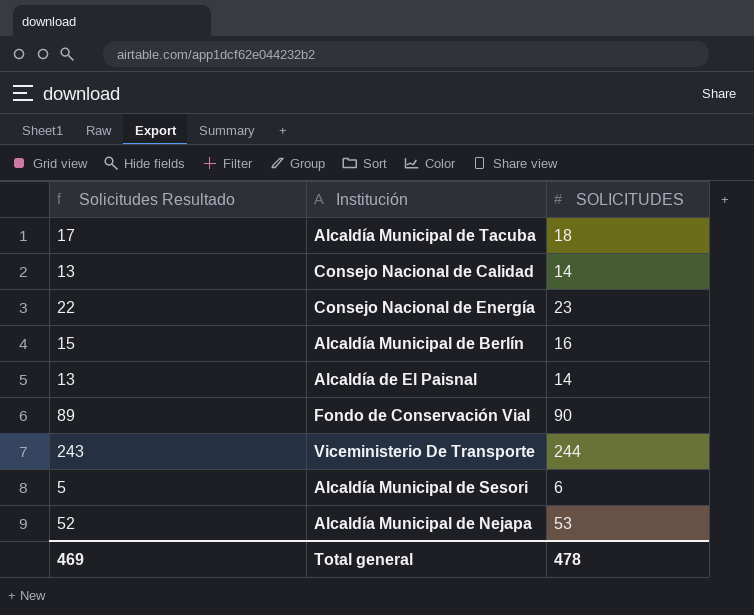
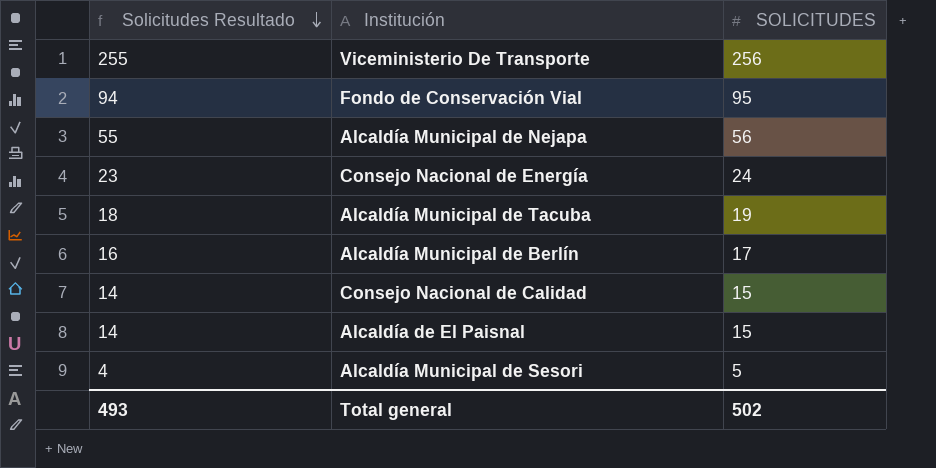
row order: none -> Solicitudes Resultado descending
Viceministerio De Transporte | Solicitudes Resultado: 243 -> 255
Viceministerio De Transporte | SOLICITUDES: 244 -> 256
Fondo de Conservación Vial | Solicitudes Resultado: 89 -> 94
Fondo de Conservación Vial | SOLICITUDES: 90 -> 95
Alcaldía Municipal de Nejapa | Solicitudes Resultado: 52 -> 55
Alcaldía Municipal de Nejapa | SOLICITUDES: 53 -> 56
Consejo Nacional de Energía | Solicitudes Resultado: 22 -> 23
Consejo Nacional de Energía | SOLICITUDES: 23 -> 24
Alcaldía Municipal de Tacuba | Solicitudes Resultado: 17 -> 18
Alcaldía Municipal de Tacuba | SOLICITUDES: 18 -> 19
Alcaldía Municipal de Berlín | Solicitudes Resultado: 15 -> 16
Alcaldía Municipal de Berlín | SOLICITUDES: 16 -> 17
Consejo Nacional de Calidad | Solicitudes Resultado: 13 -> 14
Consejo Nacional de Calidad | SOLICITUDES: 14 -> 15
Alcaldía de El Paisnal | Solicitudes Resultado: 13 -> 14
Alcaldía de El Paisnal | SOLICITUDES: 14 -> 15
Alcaldía Municipal de Sesori | Solicitudes Resultado: 5 -> 4
Alcaldía Municipal de Sesori | SOLICITUDES: 6 -> 5
Total general | Solicitudes Resultado: 469 -> 493
Total general | SOLICITUDES: 478 -> 502

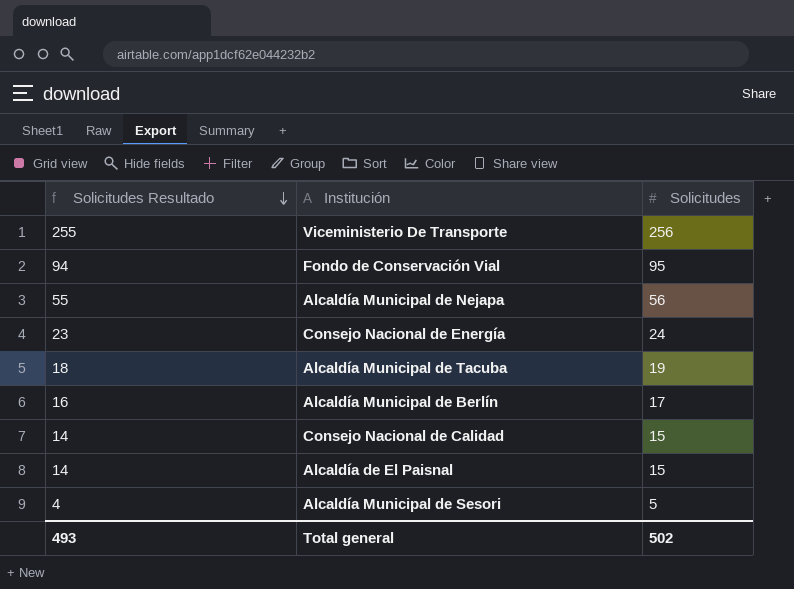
column name: SOLICITUDES -> Solicitudes

